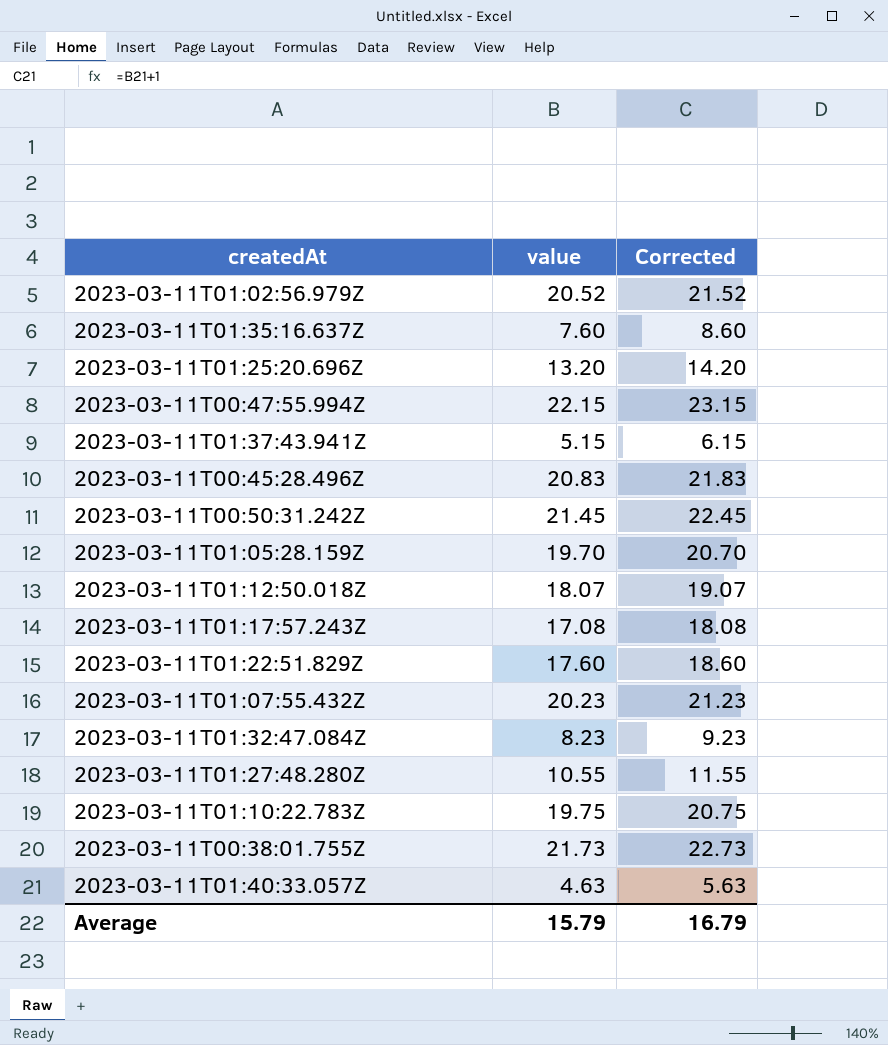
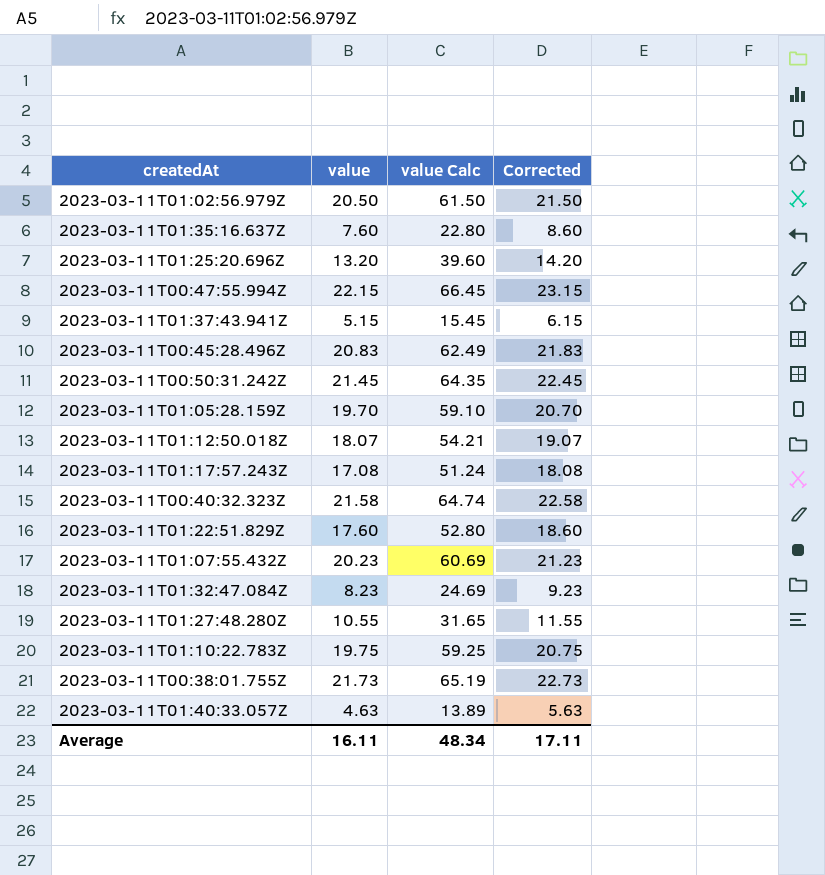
column value Calc | formula: none -> [value] * 3
2023-03-11T01:02:56.979Z | value: 20.52 -> 20.50
2023-03-11T01:02:56.979Z | Corrected: 21.52 -> 21.50
row 2023-03-11T00:40:32.323Z: none -> 21.58 | 64.74 | 22.58
Average | value: 15.79 -> 16.11
Average | Corrected: 16.79 -> 17.11

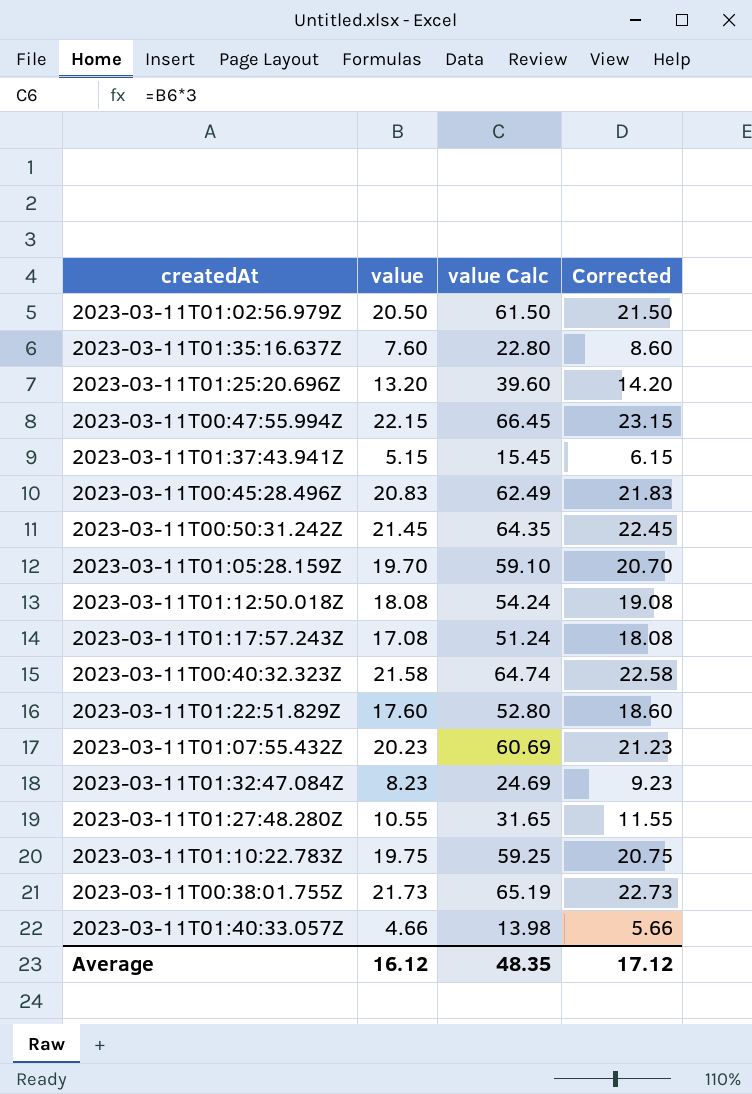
2023-03-11T01:12:50.018Z | value: 18.07 -> 18.08
2023-03-11T01:12:50.018Z | value Calc: 54.21 -> 54.24
2023-03-11T01:12:50.018Z | Corrected: 19.07 -> 19.08
2023-03-11T01:40:33.057Z | value: 4.63 -> 4.66
2023-03-11T01:40:33.057Z | value Calc: 13.89 -> 13.98
2023-03-11T01:40:33.057Z | Corrected: 5.63 -> 5.66
Average | value: 16.11 -> 16.12
Average | value Calc: 48.34 -> 48.35
Average | Corrected: 17.11 -> 17.12

